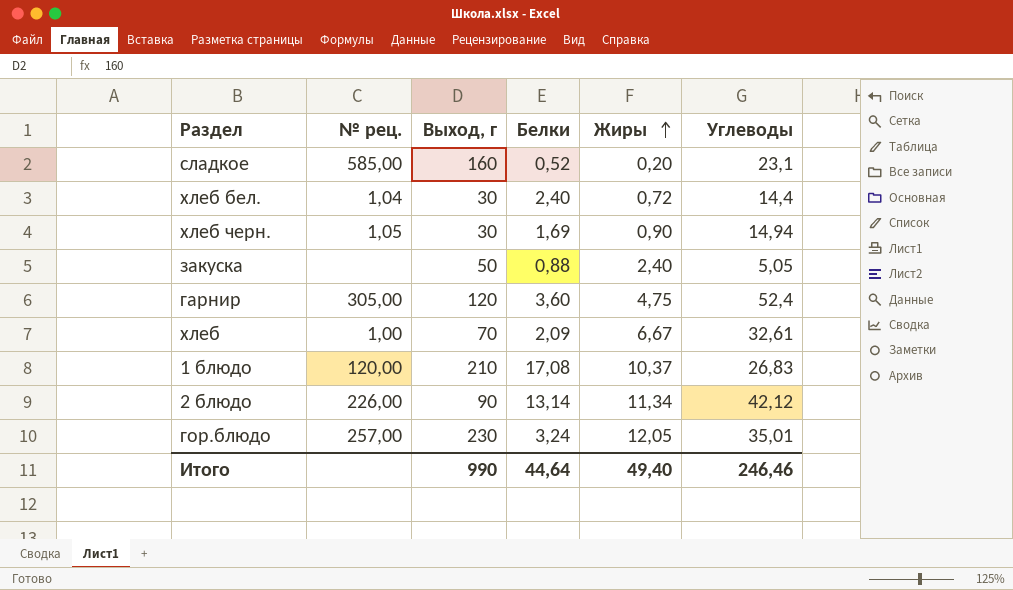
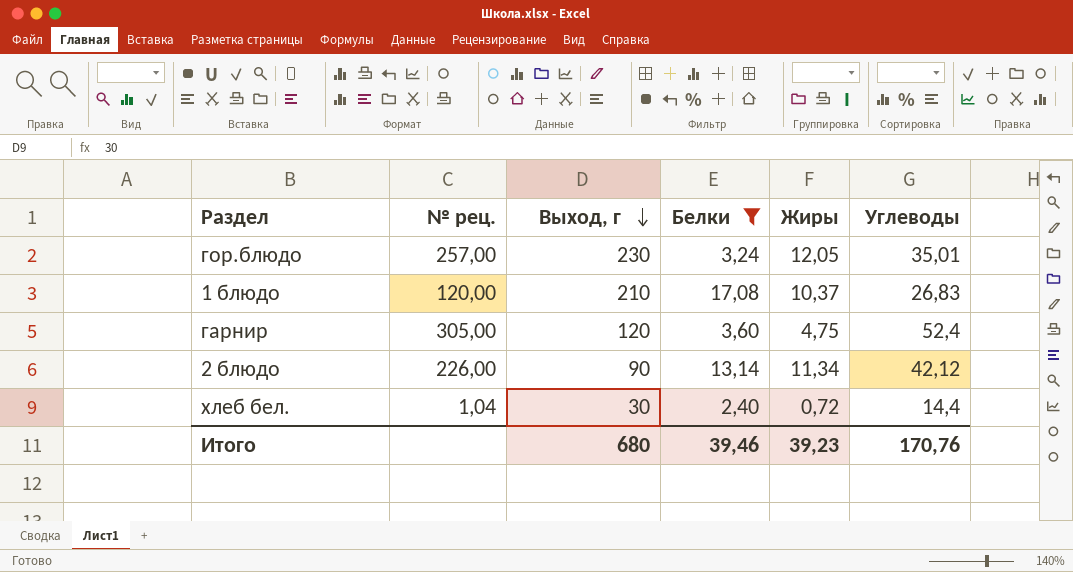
filter: none -> Белки >= 2,40
row order: Жиры ascending -> Выход, г descending
Итого | Выход, г: 990 -> 680
Итого | Белки: 44,64 -> 39,46
Итого | Жиры: 49,40 -> 39,23
Итого | Углеводы: 246,46 -> 170,76

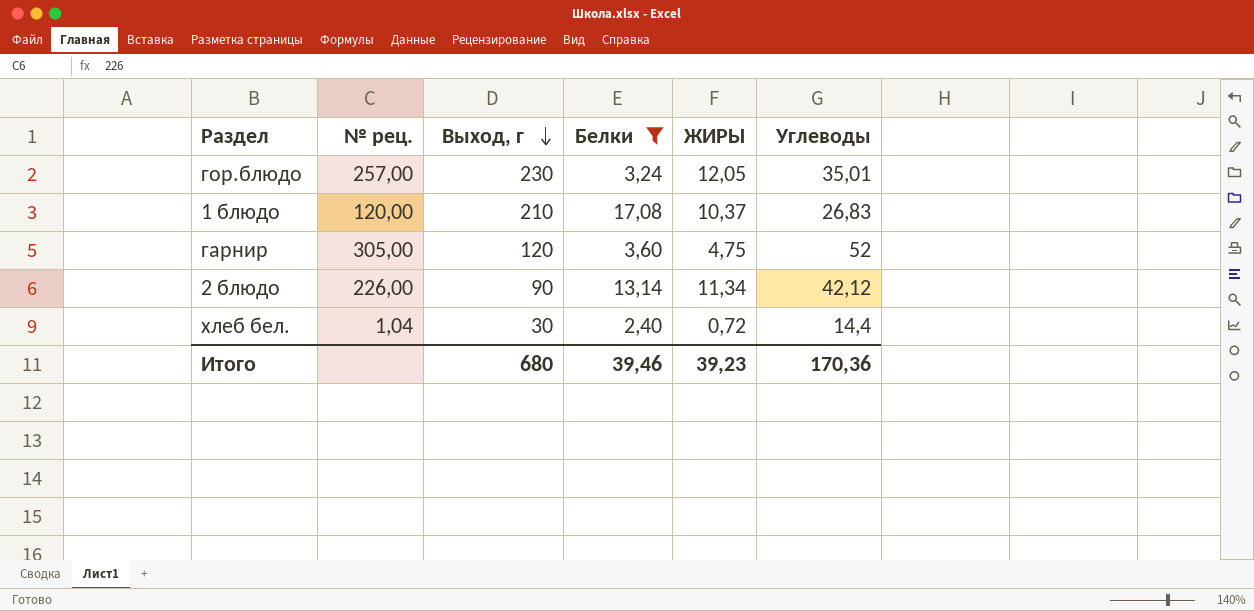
column name: Жиры -> ЖИРЫ
гарнир | Углеводы: 52,4 -> 52
Итого | Углеводы: 170,76 -> 170,36

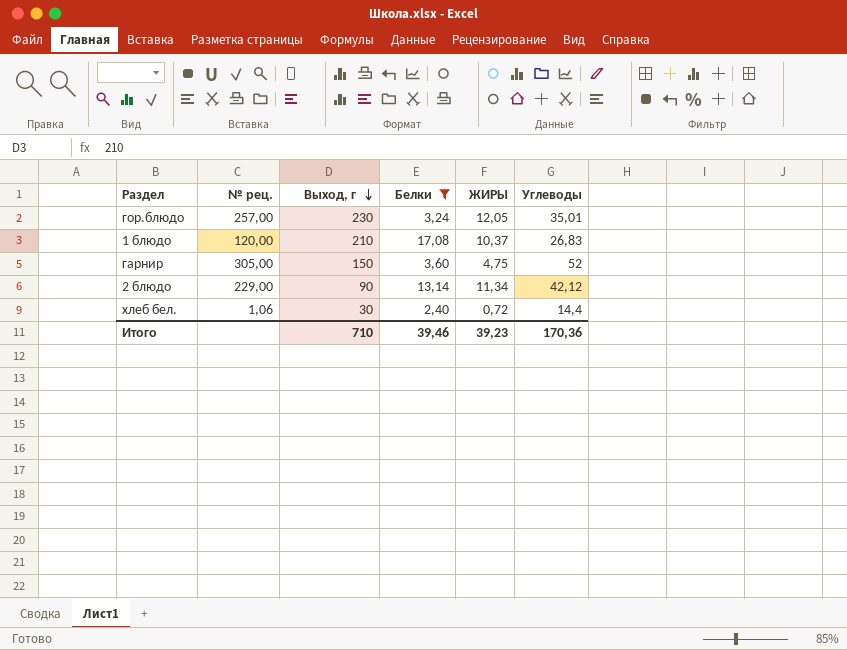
гарнир | Выход, г: 120 -> 150
2 блюдо | № рец.: 226,00 -> 229,00
хлеб бел. | № рец.: 1,04 -> 1,06
Итого | Выход, г: 680 -> 710

